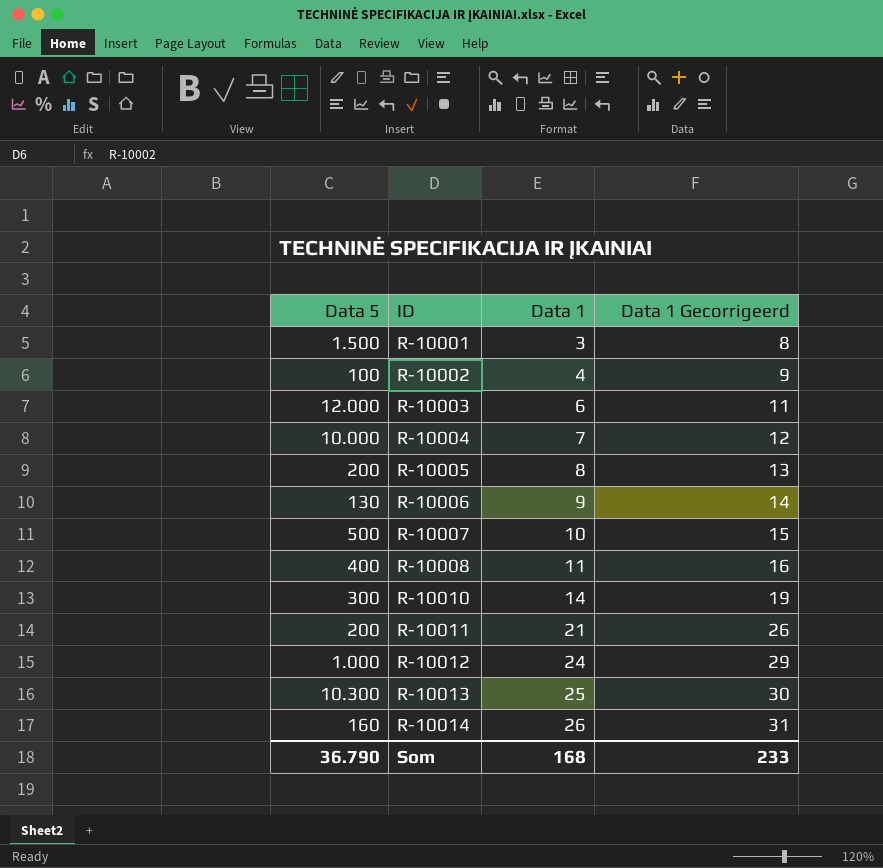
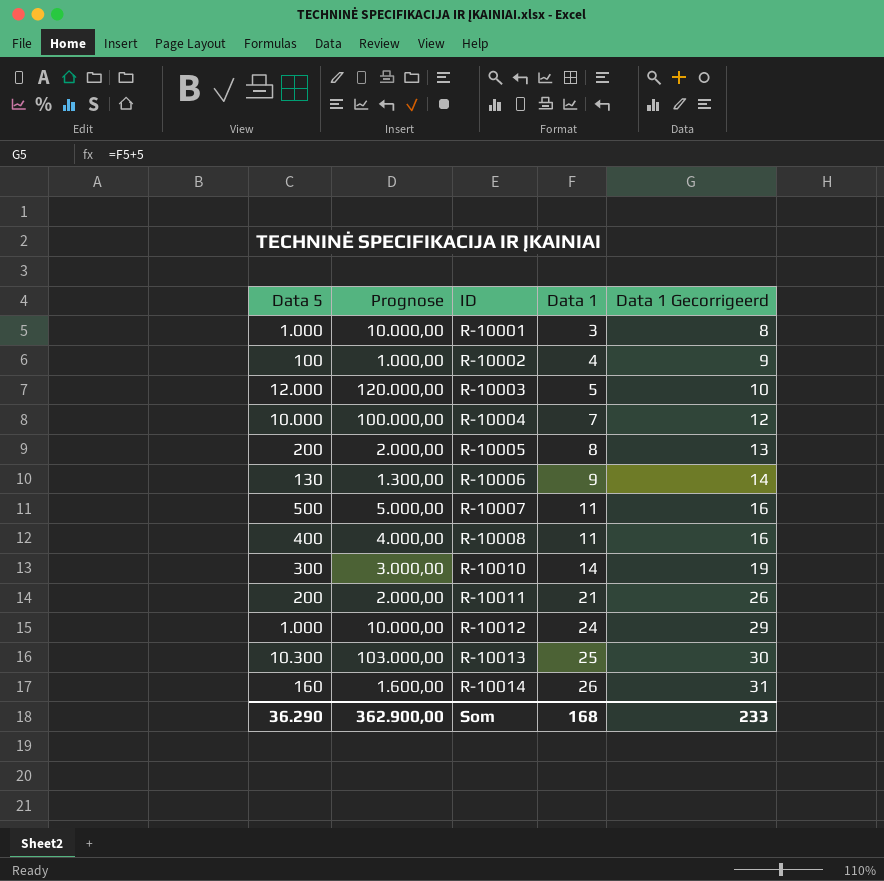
column Prognose | formula: none -> [Data 5] * 10
R-10001 | Data 5: 1.500 -> 1.000
R-10003 | Data 1: 6 -> 5
R-10003 | Data 1 Gecorrigeerd: 11 -> 10
R-10007 | Data 1: 10 -> 11
R-10007 | Data 1 Gecorrigeerd: 15 -> 16
Som | Data 5: 36.790 -> 36.290

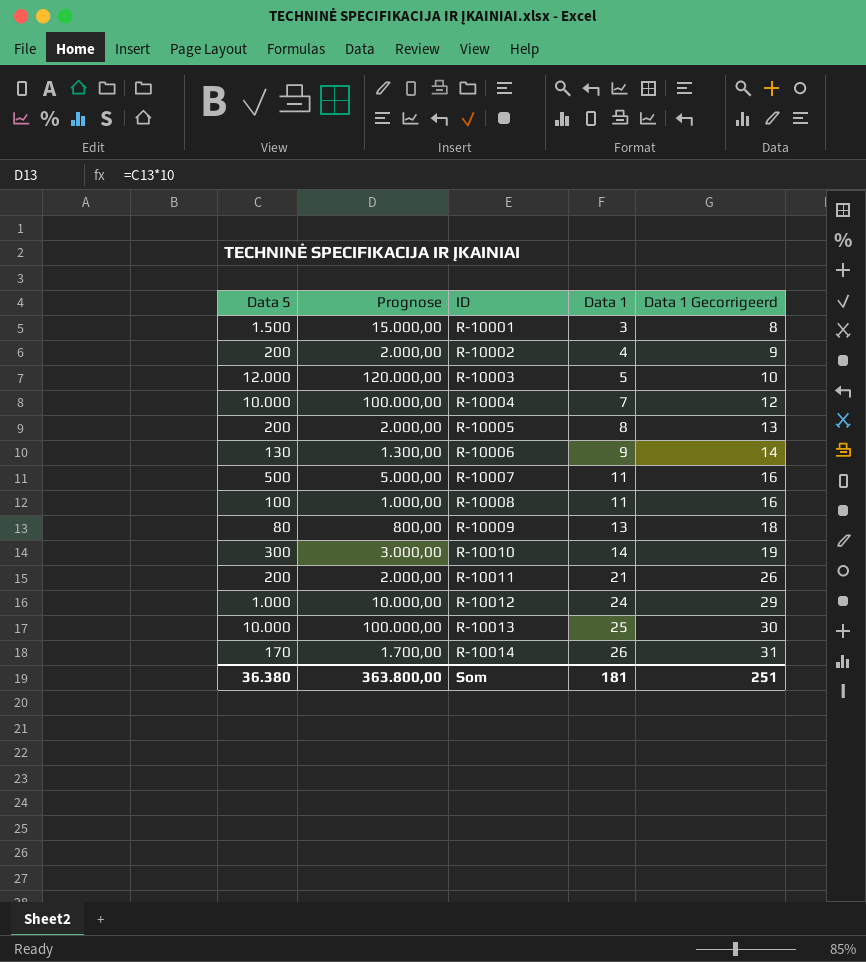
R-10001 | Data 5: 1.000 -> 1.500
R-10001 | Prognose: 10.000,00 -> 15.000,00
R-10002 | Data 5: 100 -> 200
R-10002 | Prognose: 1.000,00 -> 2.000,00
R-10008 | Data 5: 400 -> 100
R-10008 | Prognose: 4.000,00 -> 1.000,00
row R-10009: none -> 80 | 800,00 | 13 | 18
R-10013 | Data 5: 10.300 -> 10.000
R-10013 | Prognose: 103.000,00 -> 100.000,00
R-10014 | Data 5: 160 -> 170
R-10014 | Prognose: 1.600,00 -> 1.700,00
Som | Data 5: 36.290 -> 36.380
Som | Prognose: 362.900,00 -> 363.800,00
Som | Data 1: 168 -> 181
Som | Data 1 Gecorrigeerd: 233 -> 251

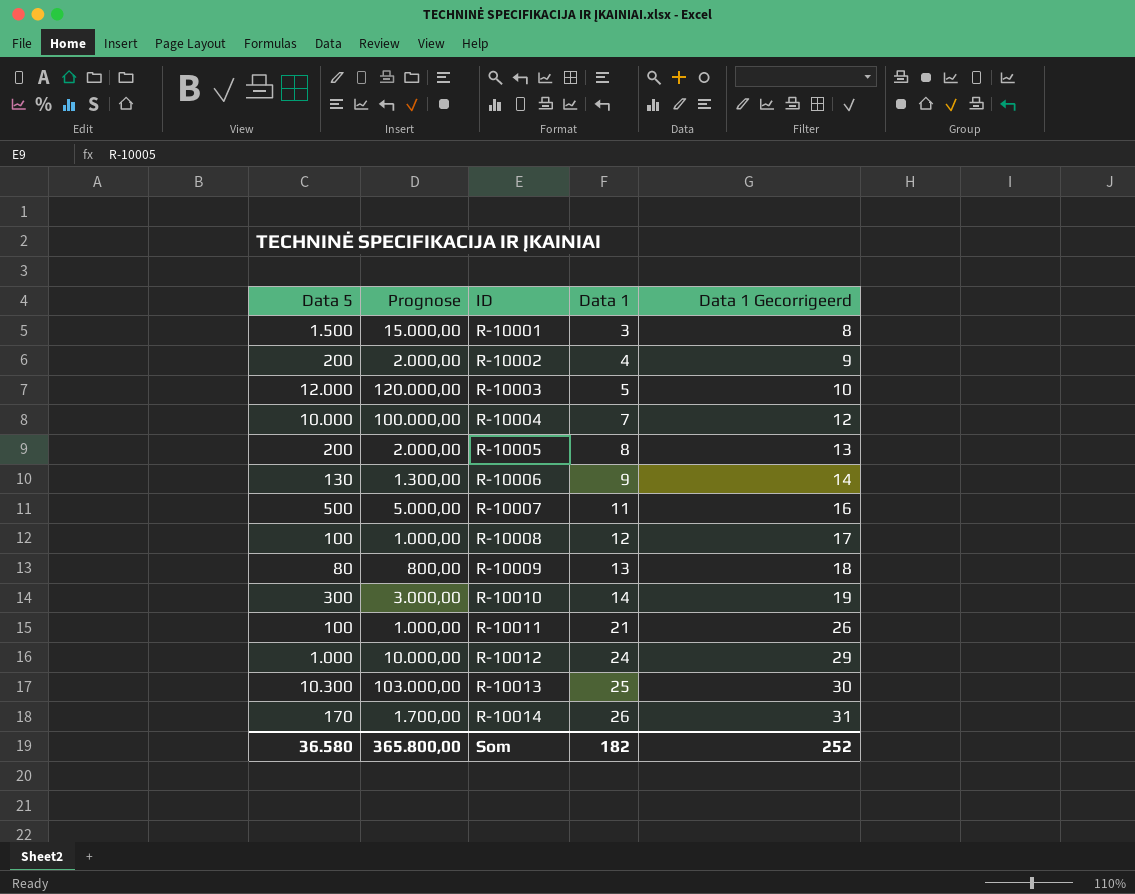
R-10008 | Data 1: 11 -> 12
R-10008 | Data 1 Gecorrigeerd: 16 -> 17
R-10011 | Data 5: 200 -> 100
R-10011 | Prognose: 2.000,00 -> 1.000,00
R-10013 | Data 5: 10.000 -> 10.300
R-10013 | Prognose: 100.000,00 -> 103.000,00
Som | Data 5: 36.380 -> 36.580
Som | Prognose: 363.800,00 -> 365.800,00
Som | Data 1: 181 -> 182
Som | Data 1 Gecorrigeerd: 251 -> 252

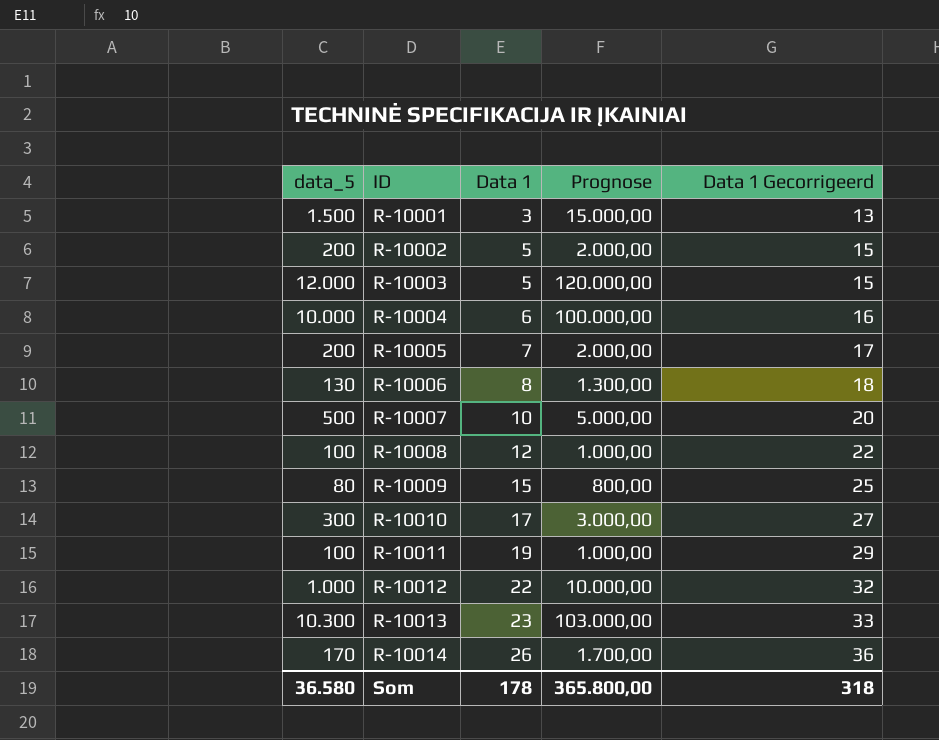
column name: Data 5 -> data_5
column Prognose | position: 2 -> 4
column Data 1 Gecorrigeerd | formula: [Data 1] + 5 -> [Data 1] + 10
R-10002 | Data 1: 4 -> 5
R-10004 | Data 1: 7 -> 6
R-10005 | Data 1: 8 -> 7
R-10006 | Data 1: 9 -> 8
R-10007 | Data 1: 11 -> 10
R-10009 | Data 1: 13 -> 15
R-10010 | Data 1: 14 -> 17
R-10011 | Data 1: 21 -> 19
R-10012 | Data 1: 24 -> 22
R-10013 | Data 1: 25 -> 23
Som | Data 1: 182 -> 178
Som | Data 1 Gecorrigeerd: 252 -> 318

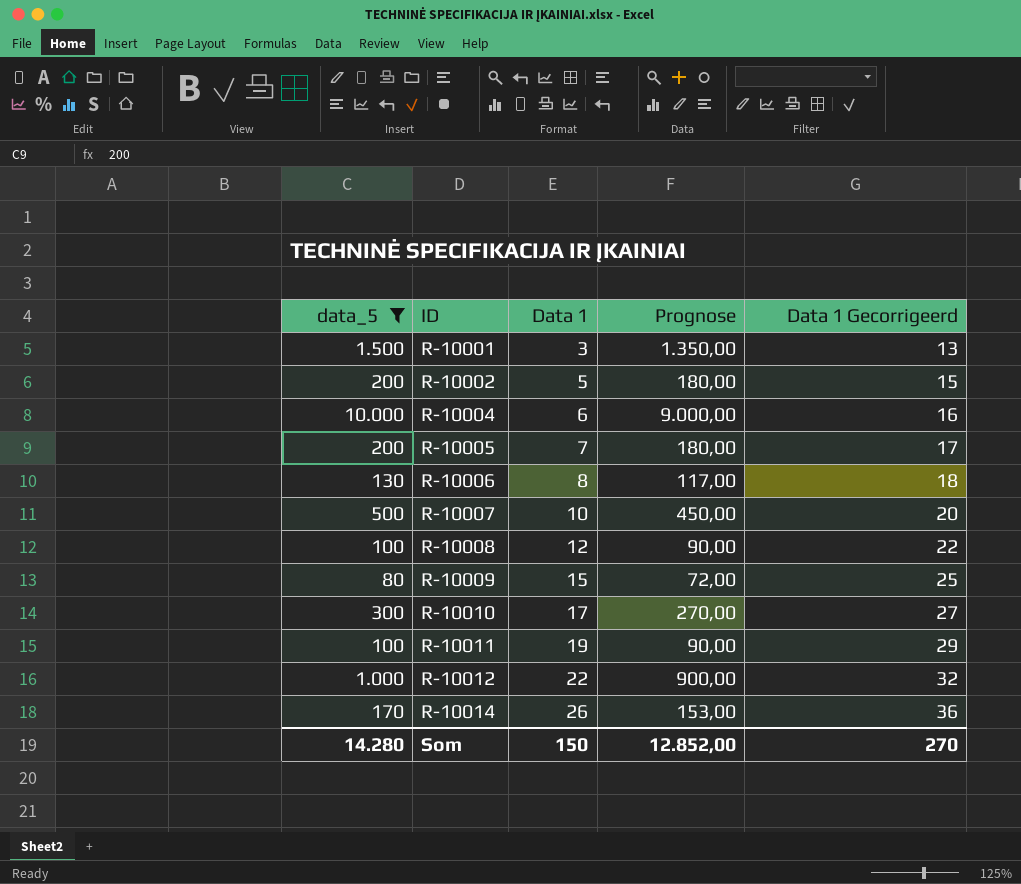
filter: none -> data_5 <= 10.000
column Prognose | formula: [data_5] * 10 -> [data_5] * 0,9
Som | data_5: 36.580 -> 14.280
Som | Data 1: 178 -> 150
Som | Prognose: 365.800,00 -> 12.852,00
Som | Data 1 Gecorrigeerd: 318 -> 270

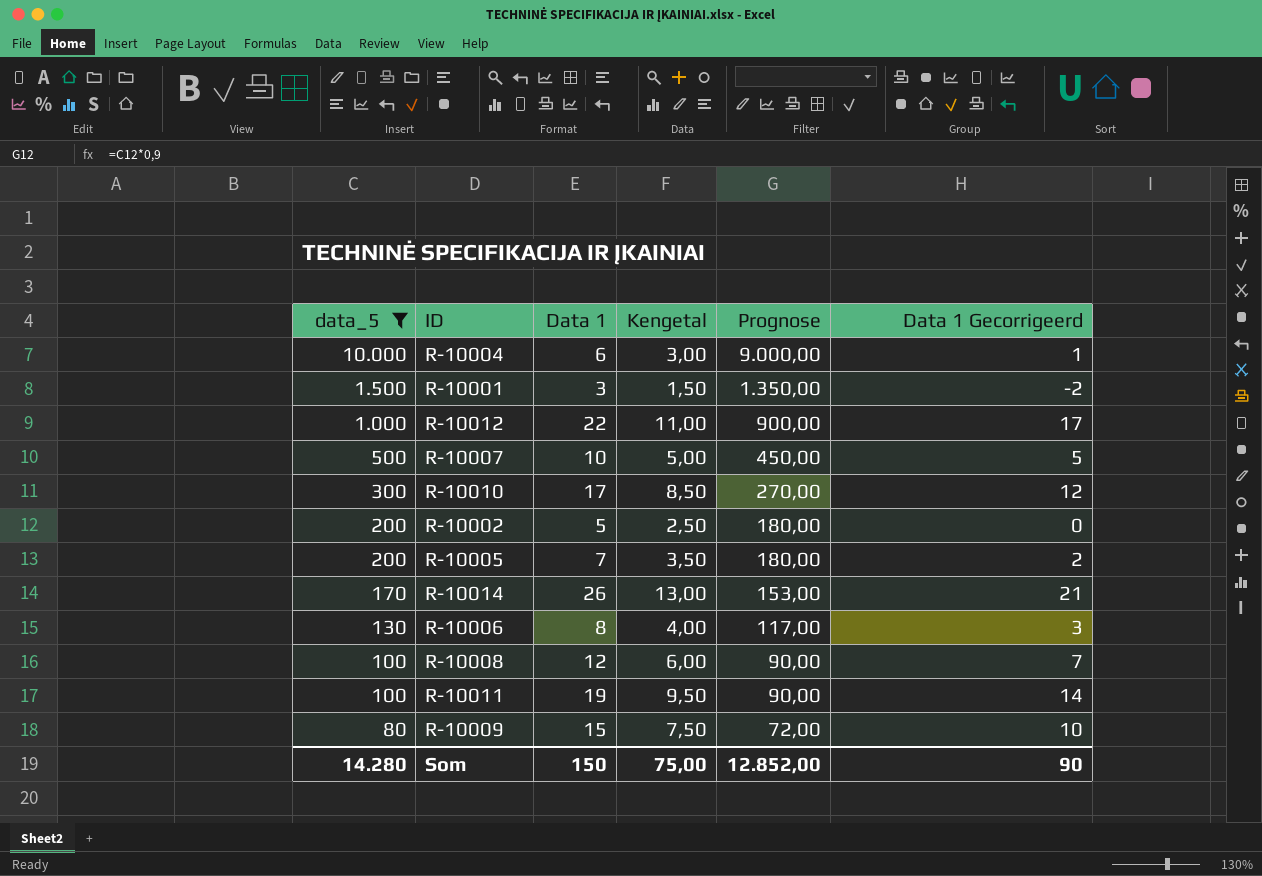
row order: ID ascending -> data_5 descending
column Kengetal | formula: none -> [Data 1] * 0,5
column Data 1 Gecorrigeerd | formula: [Data 1] + 10 -> [Data 1] - 5
Som | Data 1 Gecorrigeerd: 270 -> 90

